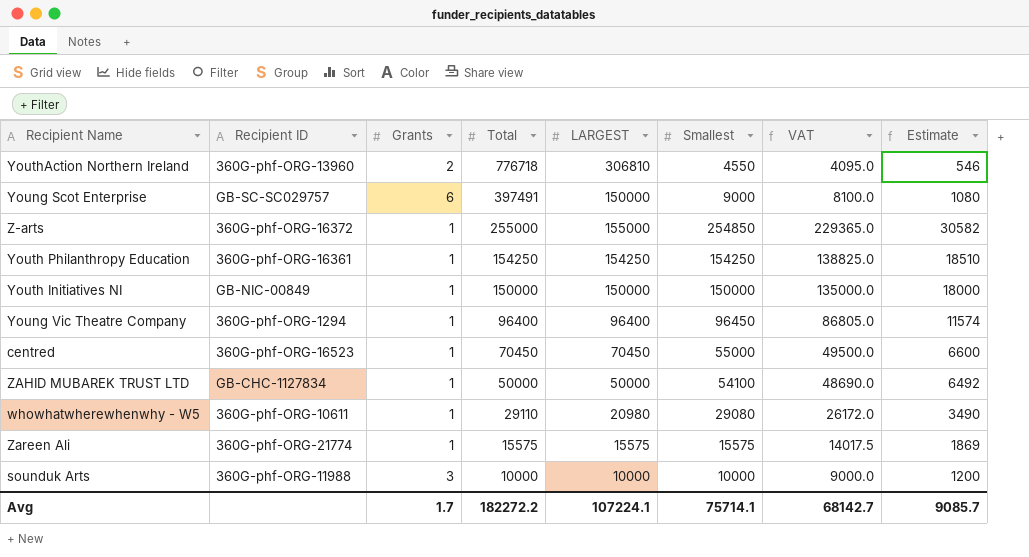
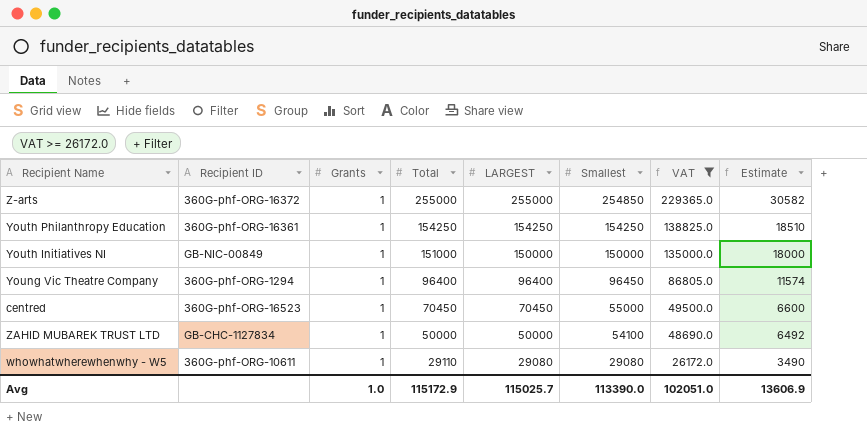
filter: none -> VAT >= 26172.0
Z-arts | LARGEST: 155000 -> 255000
Youth Initiatives NI | Total: 150000 -> 151000
whowhatwherewhenwhy - W5 | LARGEST: 20980 -> 29080
Avg | Grants: 1.7 -> 1.0
Avg | Total: 182272.2 -> 115172.9
Avg | LARGEST: 107224.1 -> 115025.7
Avg | Smallest: 75714.1 -> 113390.0
Avg | VAT: 68142.7 -> 102051.0
Avg | Estimate: 9085.7 -> 13606.9

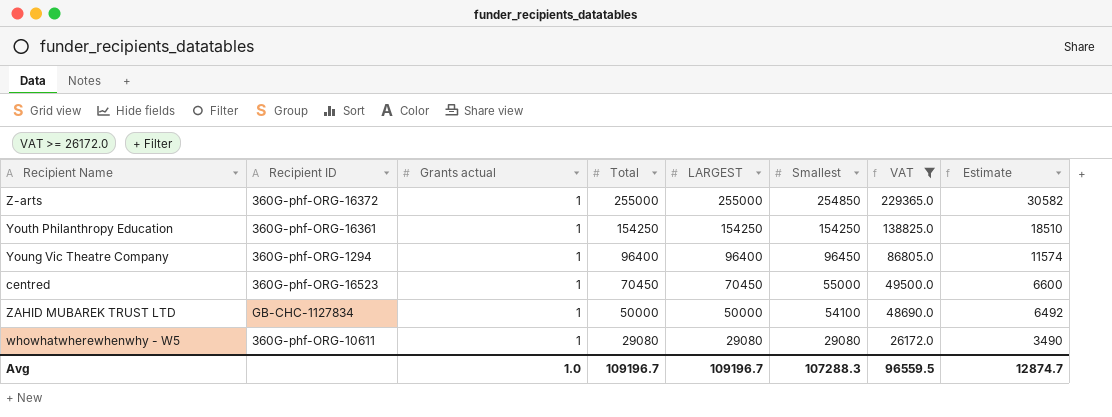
column name: Grants -> Grants actual
row Youth Initiatives NI: GB-NIC-00849 | 1 | 151000 | 150000 | 150000 | 135000.0 | 18000 -> none
whowhatwherewhenwhy - W5 | Total: 29110 -> 29080
Avg | Total: 115172.9 -> 109196.7
Avg | LARGEST: 115025.7 -> 109196.7
Avg | Smallest: 113390.0 -> 107288.3
Avg | VAT: 102051.0 -> 96559.5
Avg | Estimate: 13606.9 -> 12874.7

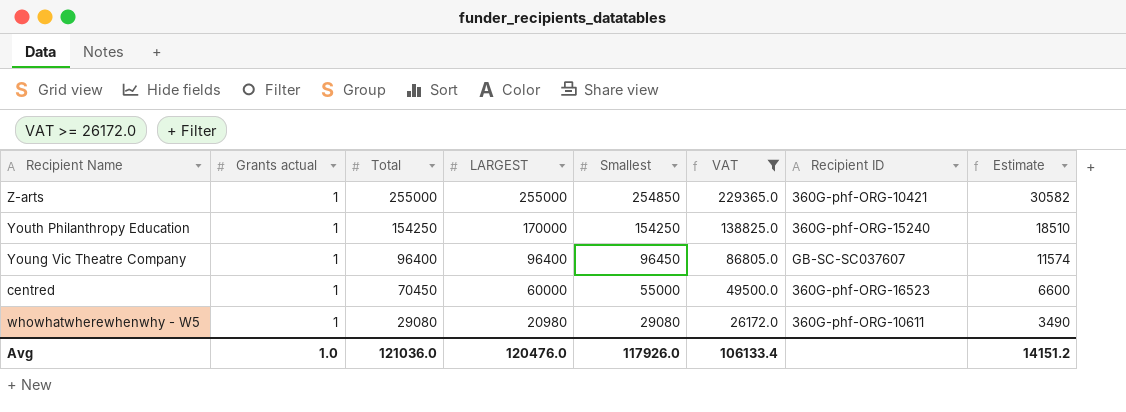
column Recipient ID | position: 2 -> 7
row ZAHID MUBAREK TRUST LTD: GB-CHC-1127834 | 1 | 50000 | 50000 | 54100 | 48690.0 | 6492 -> none
Z-arts | Recipient ID: 360G-phf-ORG-16372 -> 360G-phf-ORG-10421
Youth Philanthropy Education | LARGEST: 154250 -> 170000
Youth Philanthropy Education | Recipient ID: 360G-phf-ORG-16361 -> 360G-phf-ORG-15240
Young Vic Theatre Company | Recipient ID: 360G-phf-ORG-1294 -> GB-SC-SC037607
centred | LARGEST: 70450 -> 60000
whowhatwherewhenwhy - W5 | LARGEST: 29080 -> 20980
Avg | Total: 109196.7 -> 121036.0
Avg | LARGEST: 109196.7 -> 120476.0
Avg | Smallest: 107288.3 -> 117926.0
Avg | VAT: 96559.5 -> 106133.4
Avg | Estimate: 12874.7 -> 14151.2

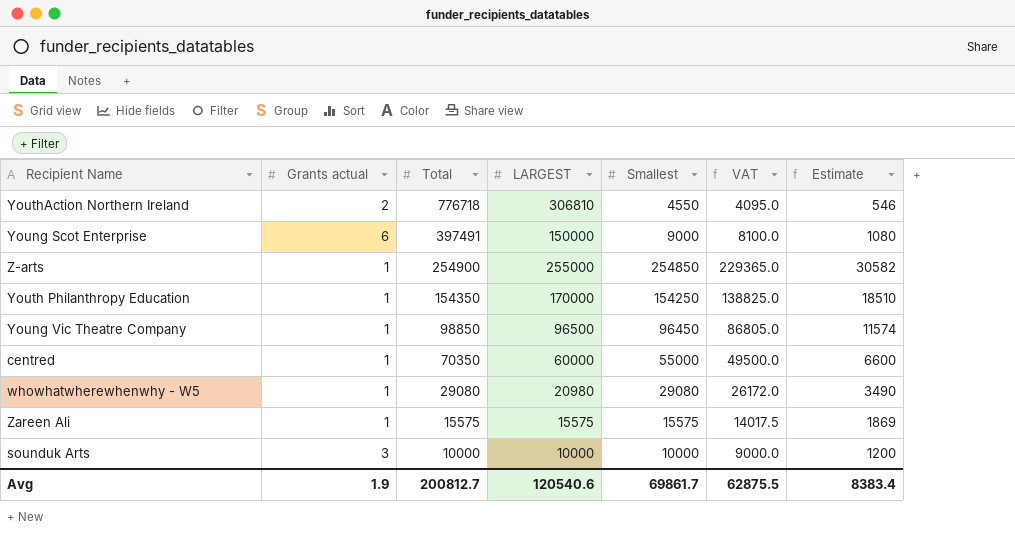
filter: VAT >= 26172.0 -> none
column Recipient ID | position: 7 -> none
Z-arts | Total: 255000 -> 254900
Youth Philanthropy Education | Total: 154250 -> 154350
Young Vic Theatre Company | Total: 96400 -> 98850
Young Vic Theatre Company | LARGEST: 96400 -> 96500
centred | Total: 70450 -> 70350
Avg | Grants actual: 1.0 -> 1.9
Avg | Total: 121036.0 -> 200812.7
Avg | LARGEST: 120476.0 -> 120540.6
Avg | Smallest: 117926.0 -> 69861.7
Avg | VAT: 106133.4 -> 62875.5
Avg | Estimate: 14151.2 -> 8383.4

